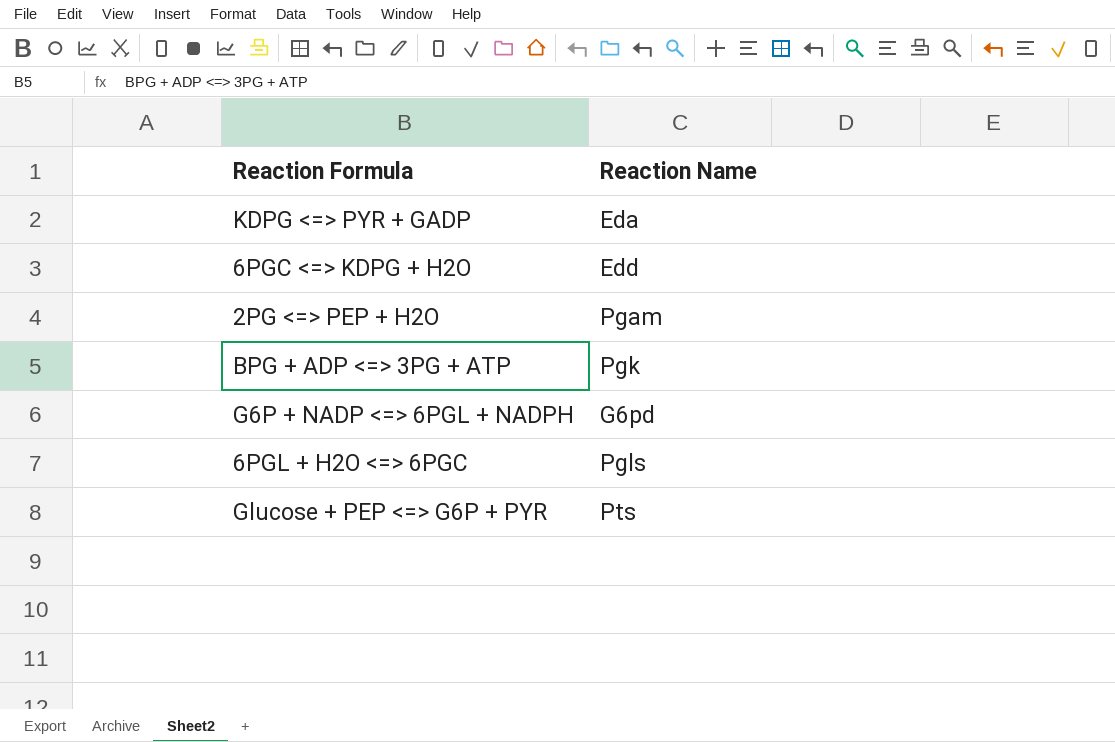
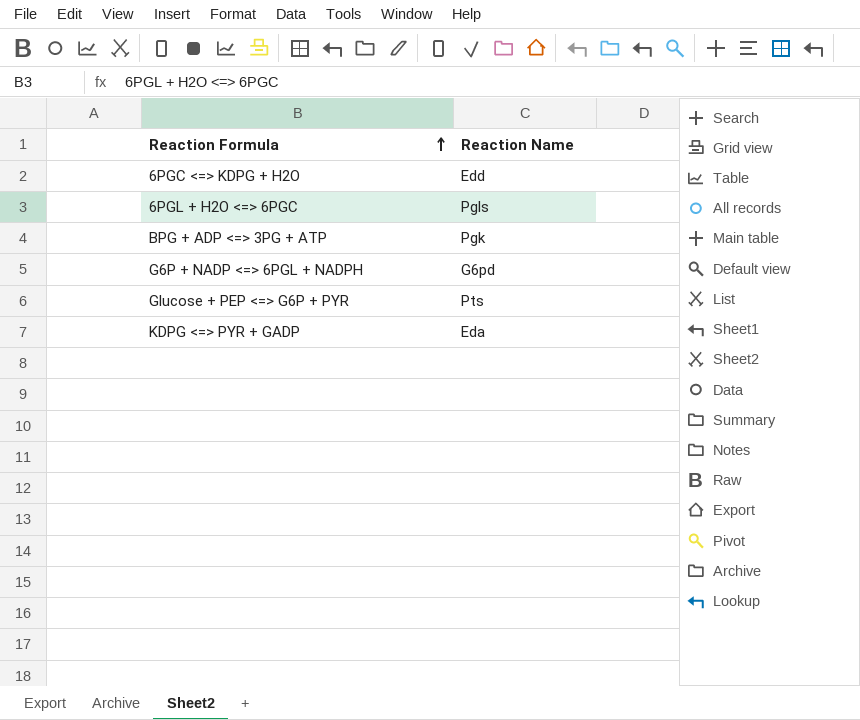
row order: none -> Reaction Formula ascending
row 2PG <=> PEP + H2O: Pgam -> none

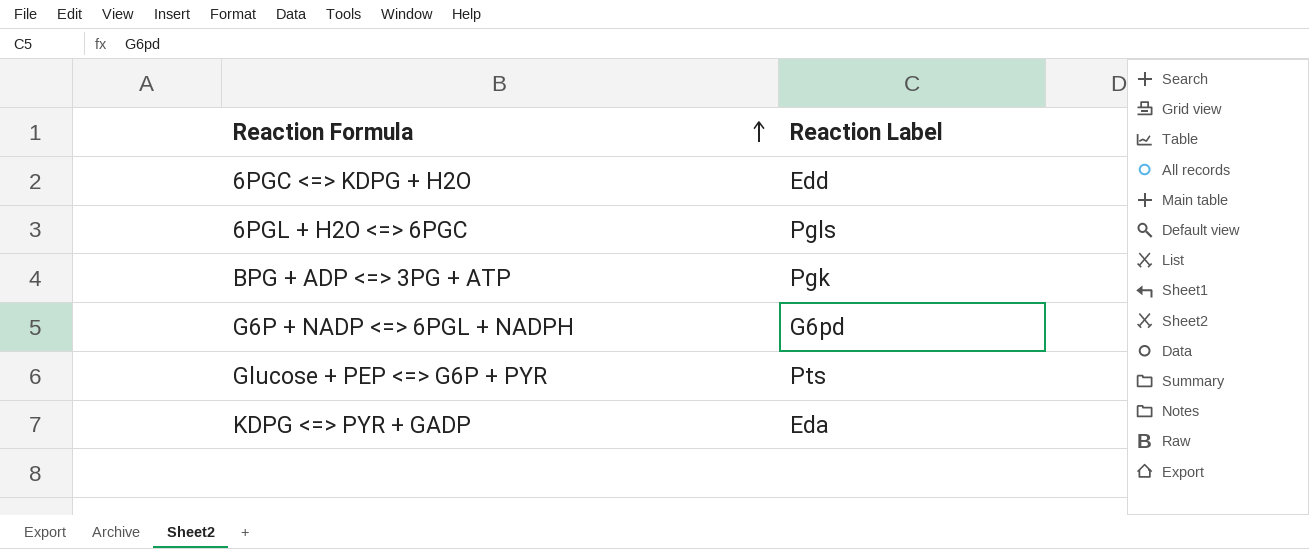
column name: Reaction Name -> Reaction Label

